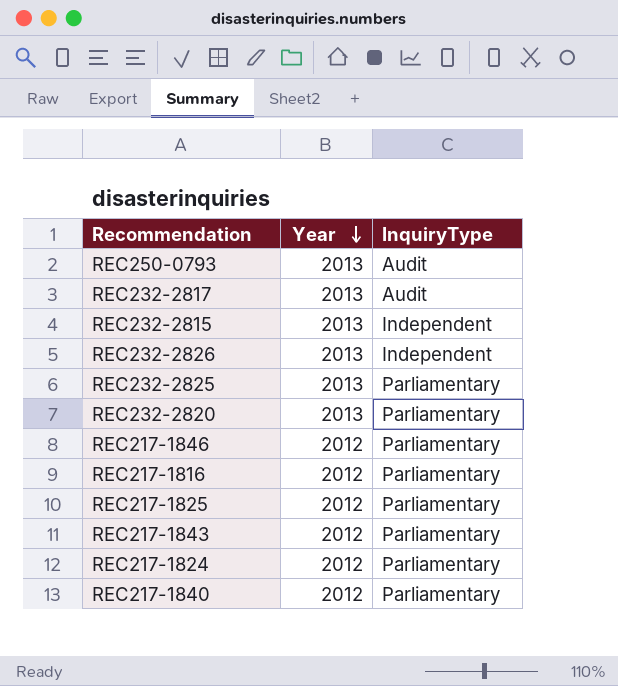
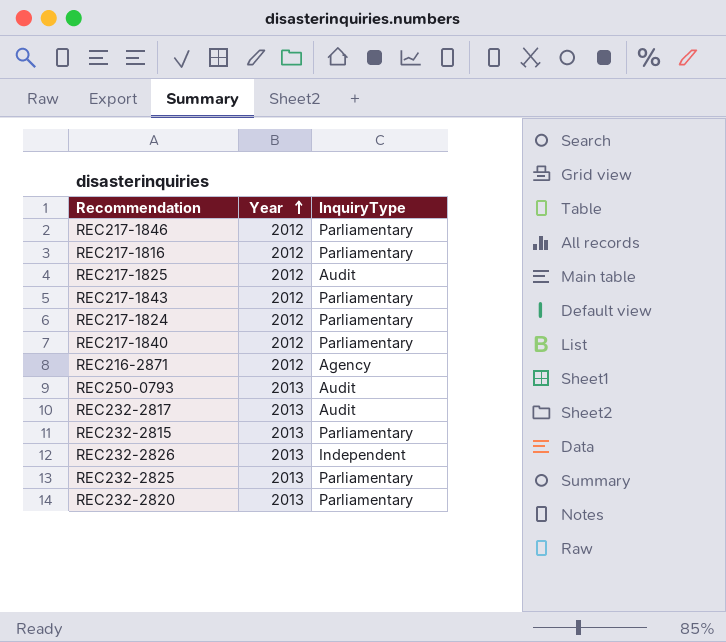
row order: Year descending -> Year ascending
REC217-1825 | InquiryType: Parliamentary -> Audit
row REC216-2871: none -> 2012 | Agency
REC232-2815 | InquiryType: Independent -> Parliamentary

